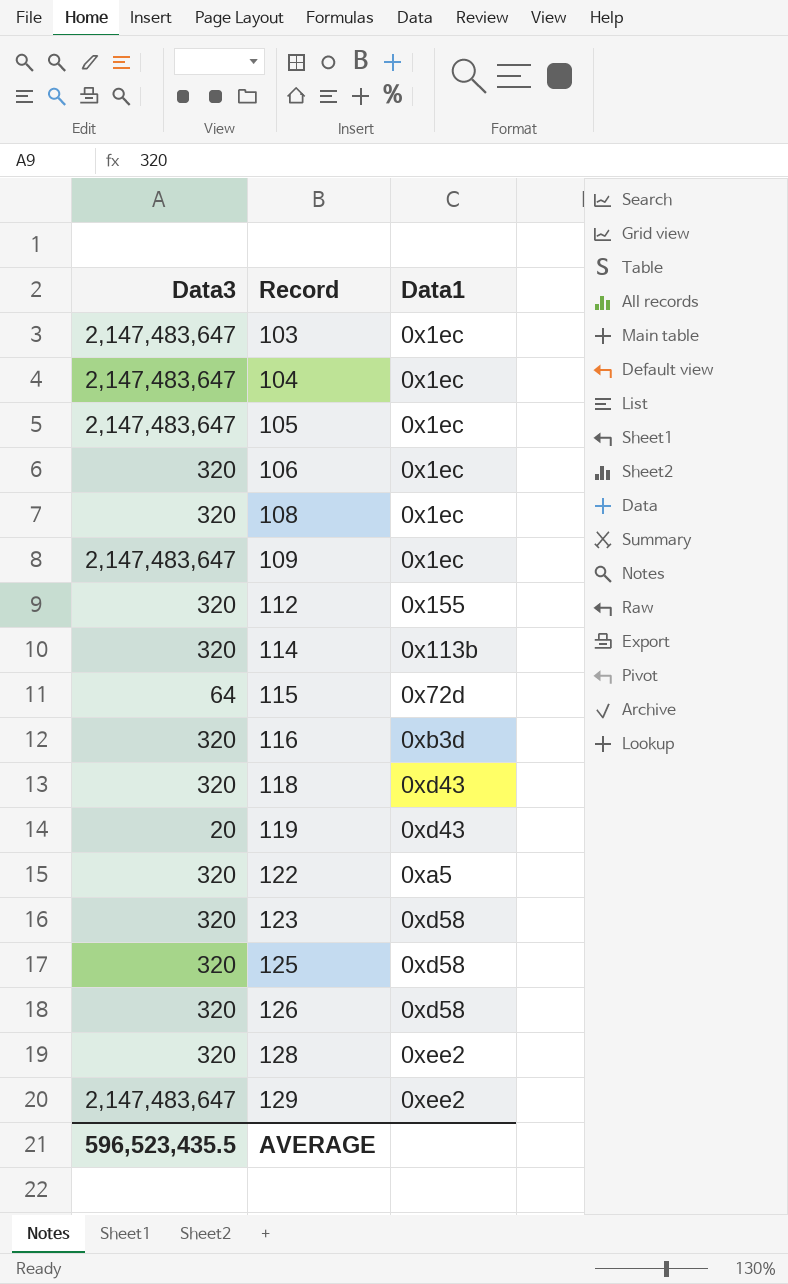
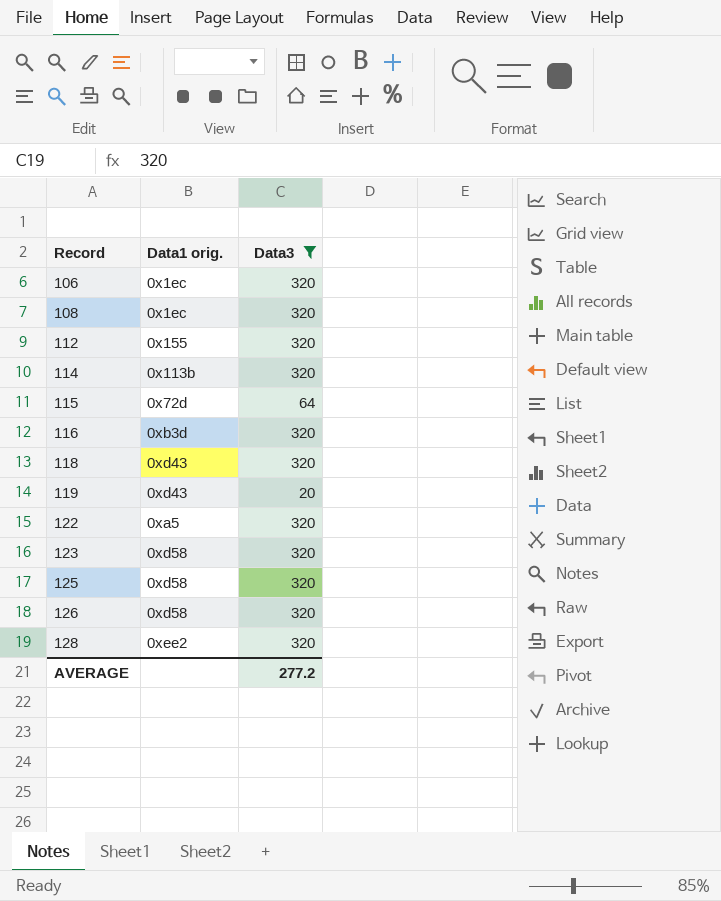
filter: none -> Data3 != 2,147,483,647
column name: Data1 -> Data1 orig.
column Data3 | position: 1 -> 3
AVERAGE | Data3: 596,523,435.5 -> 277.2

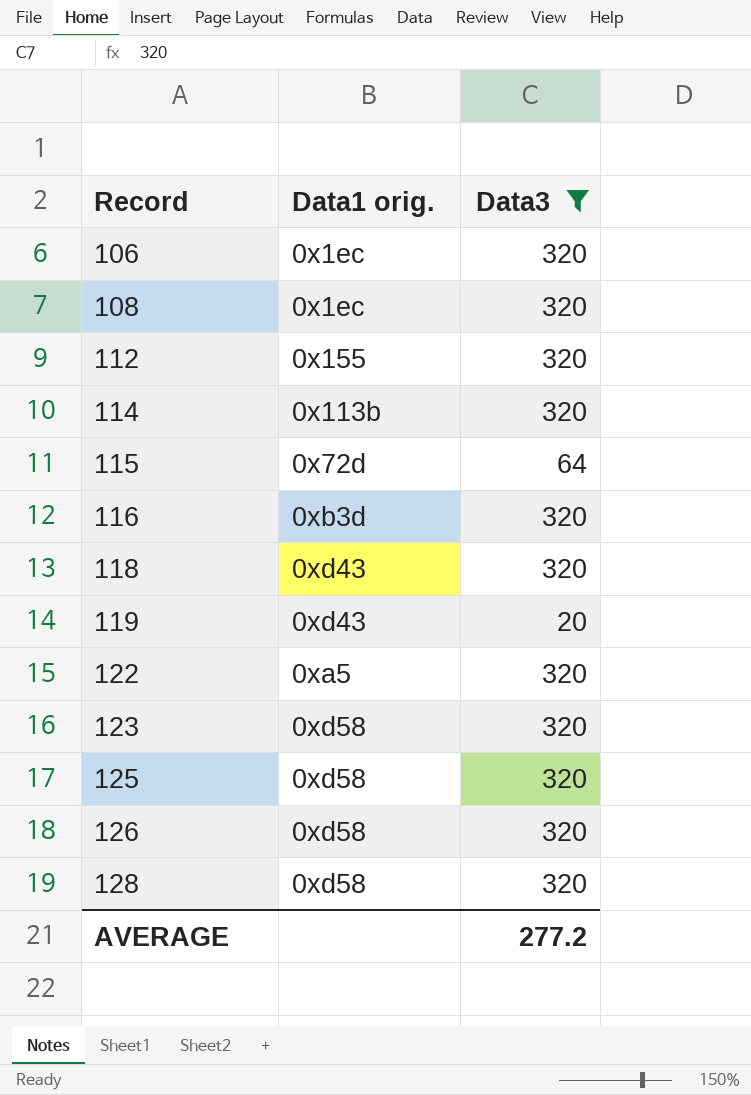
128 | Data1 orig.: 0xee2 -> 0xd58

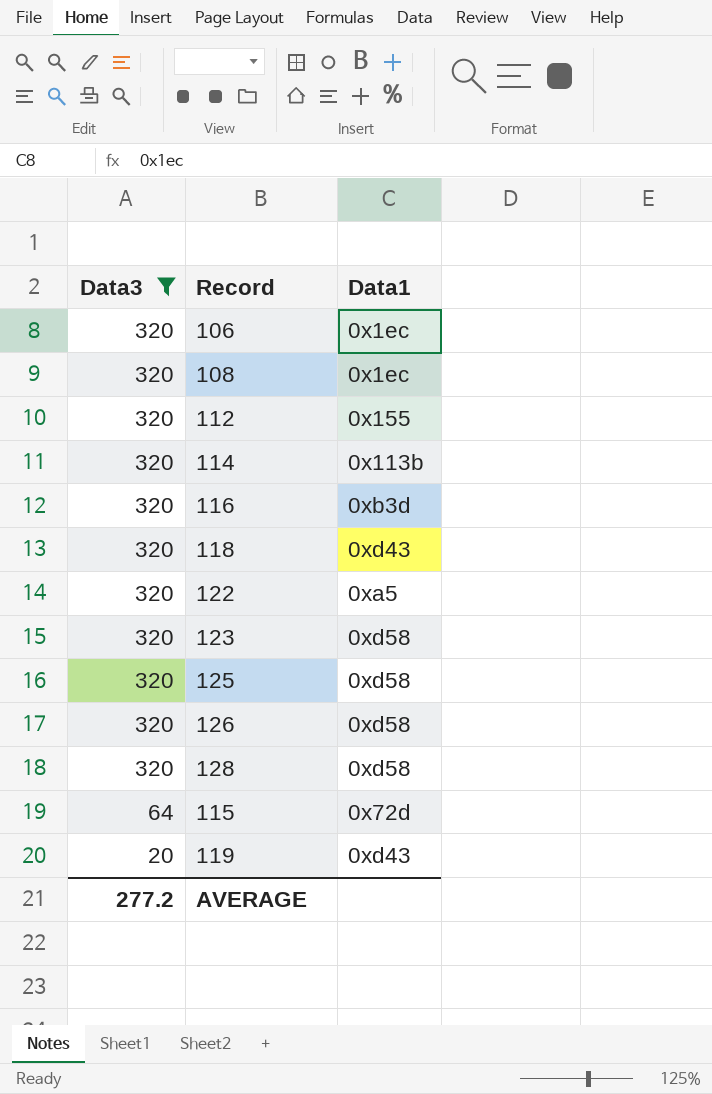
row order: Record ascending -> Data3 descending
column Data3 | position: 3 -> 1
column name: Data1 orig. -> Data1

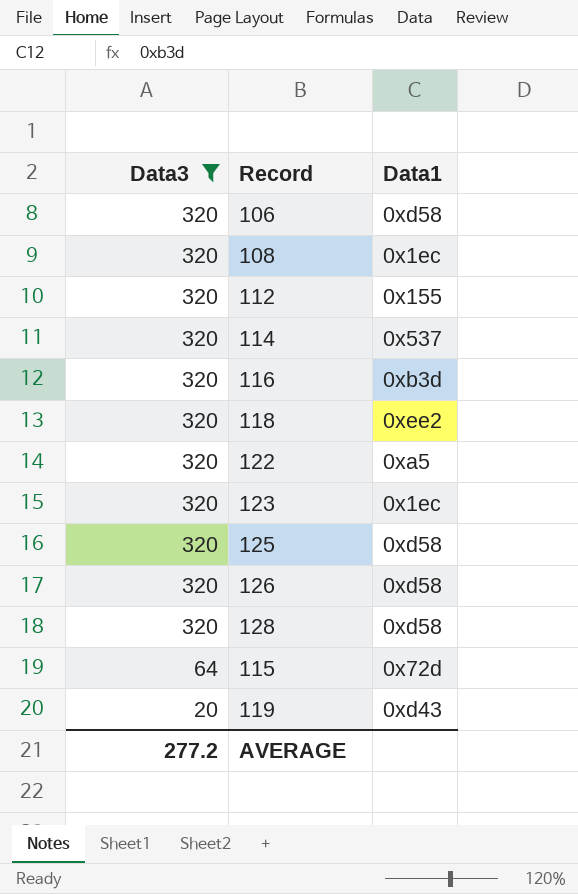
106 | Data1: 0x1ec -> 0xd58
114 | Data1: 0x113b -> 0x537
118 | Data1: 0xd43 -> 0xee2
123 | Data1: 0xd58 -> 0x1ec

